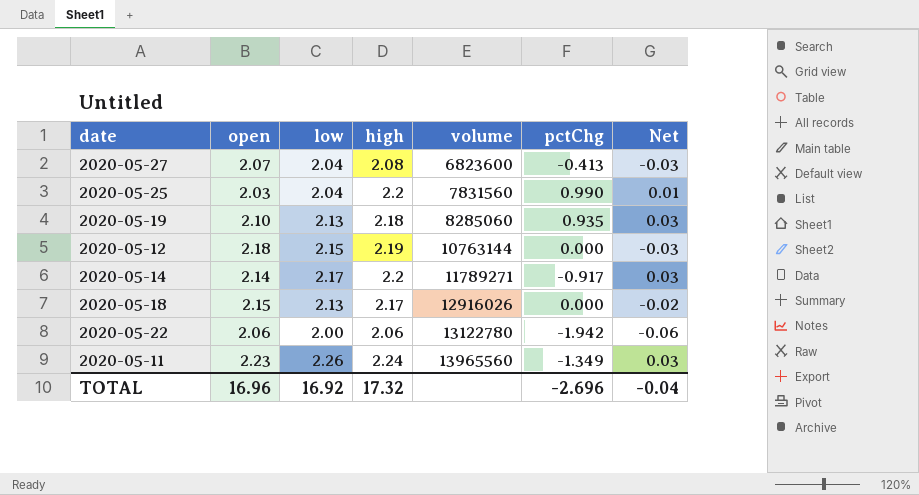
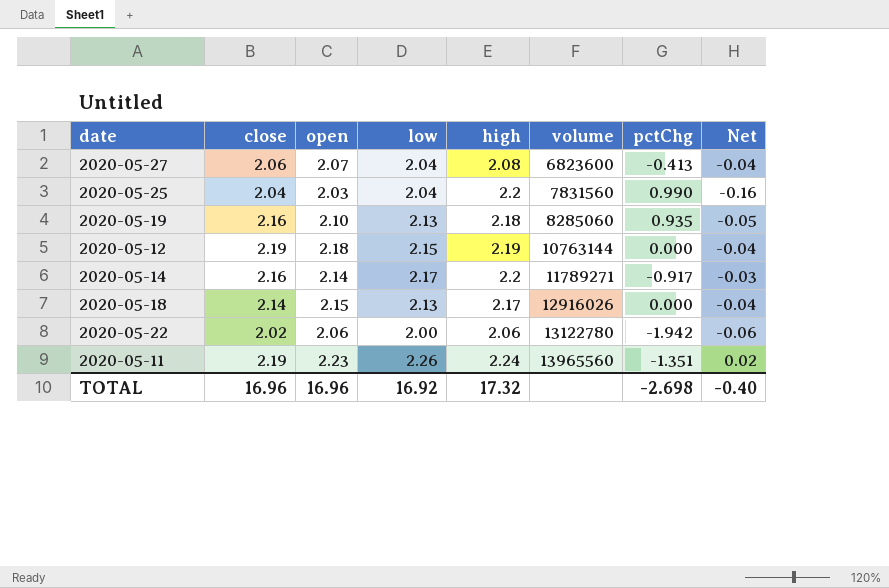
column close | position: none -> 2
column Net | formula: [low] - [open] -> [low] - [high]
2020-05-11 | pctChg: -1.349 -> -1.351
TOTAL | pctChg: -2.696 -> -2.698
TOTAL | Net: -0.04 -> -0.40

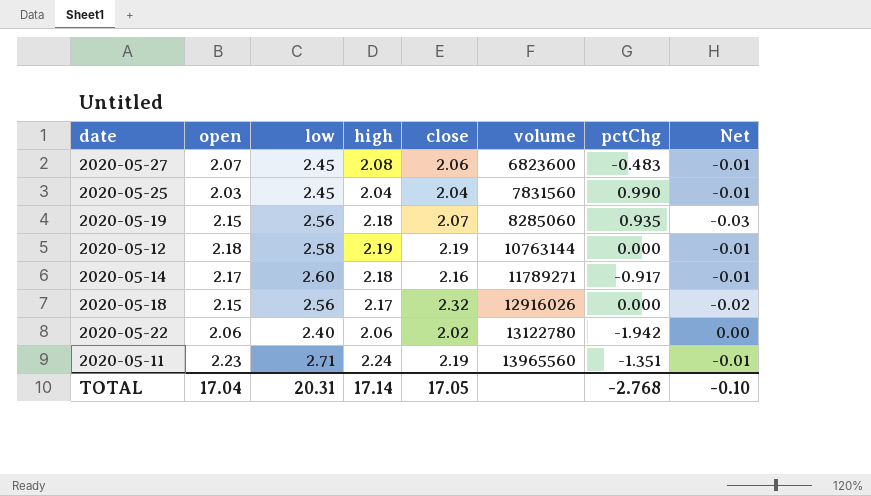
column close | position: 2 -> 5
column Net | formula: [low] - [high] -> [open] - [high]
2020-05-27 | low: 2.04 -> 2.45
2020-05-27 | pctChg: -0.413 -> -0.483
2020-05-25 | low: 2.04 -> 2.45
2020-05-25 | high: 2.2 -> 2.04
2020-05-19 | open: 2.10 -> 2.15
2020-05-19 | low: 2.13 -> 2.56
2020-05-19 | close: 2.16 -> 2.07
2020-05-12 | low: 2.15 -> 2.58
2020-05-14 | open: 2.14 -> 2.17
2020-05-14 | low: 2.17 -> 2.60
2020-05-14 | high: 2.2 -> 2.18
2020-05-18 | low: 2.13 -> 2.56
2020-05-18 | close: 2.14 -> 2.32
2020-05-22 | low: 2.00 -> 2.40
2020-05-11 | low: 2.26 -> 2.71
TOTAL | open: 16.96 -> 17.04
TOTAL | low: 16.92 -> 20.31
TOTAL | high: 17.32 -> 17.14
TOTAL | close: 16.96 -> 17.05
TOTAL | pctChg: -2.698 -> -2.768
TOTAL | Net: -0.40 -> -0.10

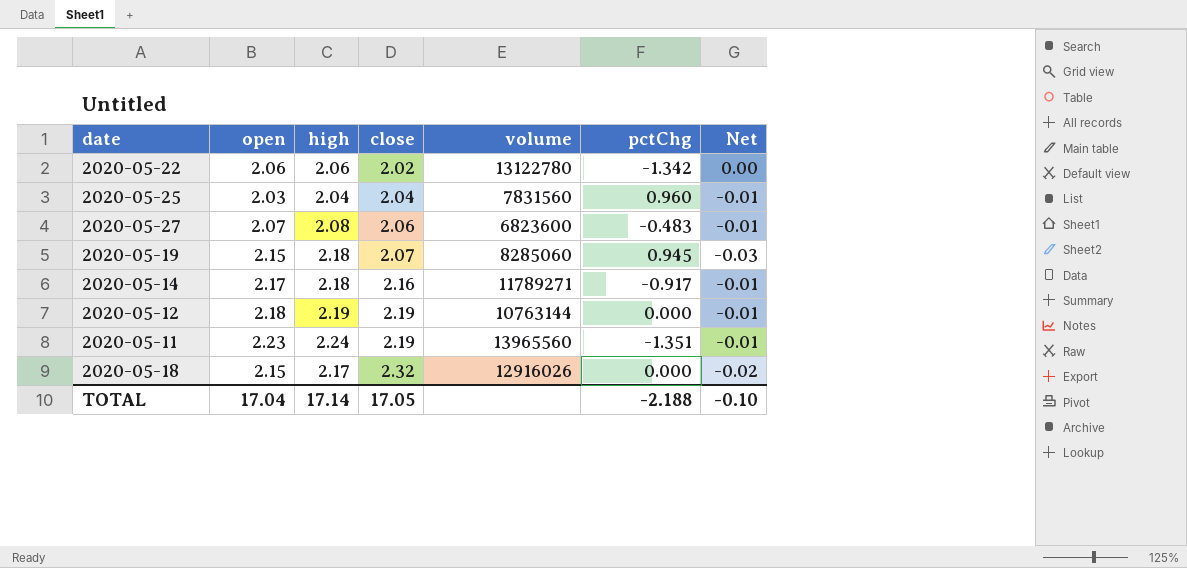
row order: volume ascending -> close ascending
column low | position: 3 -> none
2020-05-22 | pctChg: -1.942 -> -1.342
2020-05-25 | pctChg: 0.990 -> 0.960
2020-05-19 | pctChg: 0.935 -> 0.945
TOTAL | pctChg: -2.768 -> -2.188

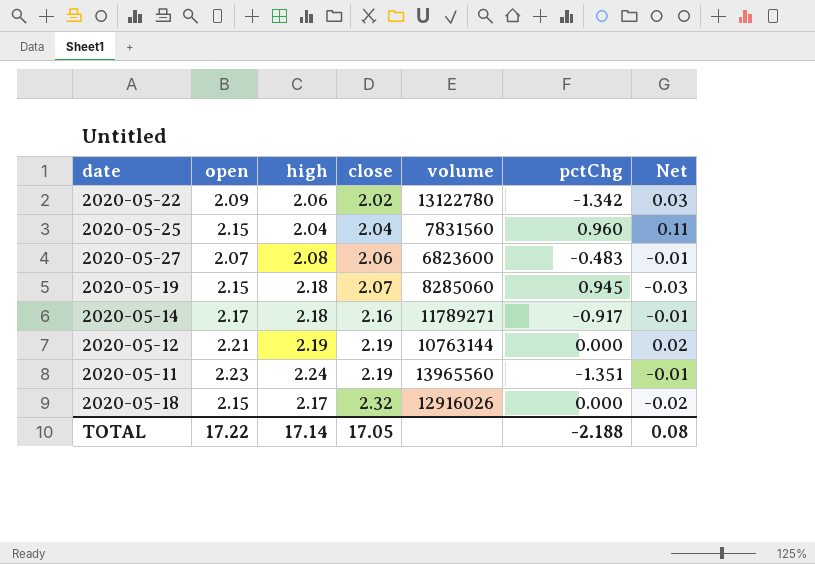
2020-05-22 | open: 2.06 -> 2.09
2020-05-22 | Net: 0.00 -> 0.03
2020-05-25 | open: 2.03 -> 2.15
2020-05-25 | Net: -0.01 -> 0.11
2020-05-12 | open: 2.18 -> 2.21
2020-05-12 | Net: -0.01 -> 0.02
TOTAL | open: 17.04 -> 17.22
TOTAL | Net: -0.10 -> 0.08

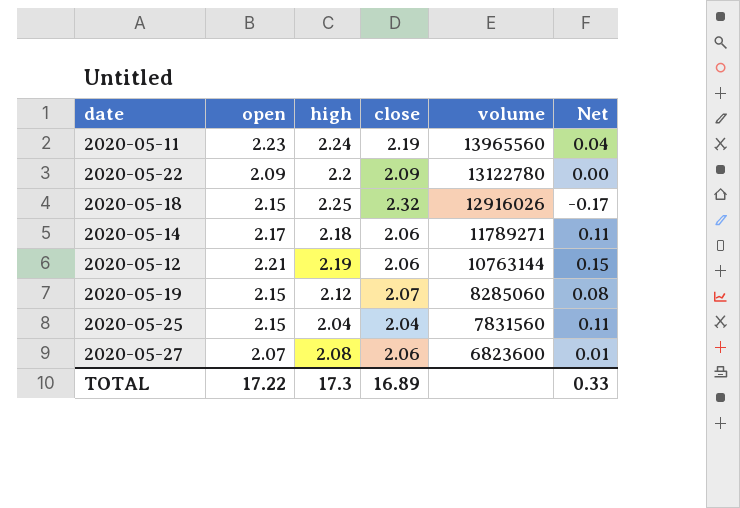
row order: close ascending -> volume descending
column pctChg | position: 6 -> none
column Net | formula: [open] - [high] -> [open] - [close]
2020-05-22 | high: 2.06 -> 2.2
2020-05-22 | close: 2.02 -> 2.09
2020-05-18 | high: 2.17 -> 2.25
2020-05-14 | close: 2.16 -> 2.06
2020-05-12 | close: 2.19 -> 2.06
2020-05-19 | high: 2.18 -> 2.12
TOTAL | high: 17.14 -> 17.3
TOTAL | close: 17.05 -> 16.89
TOTAL | Net: 0.08 -> 0.33

